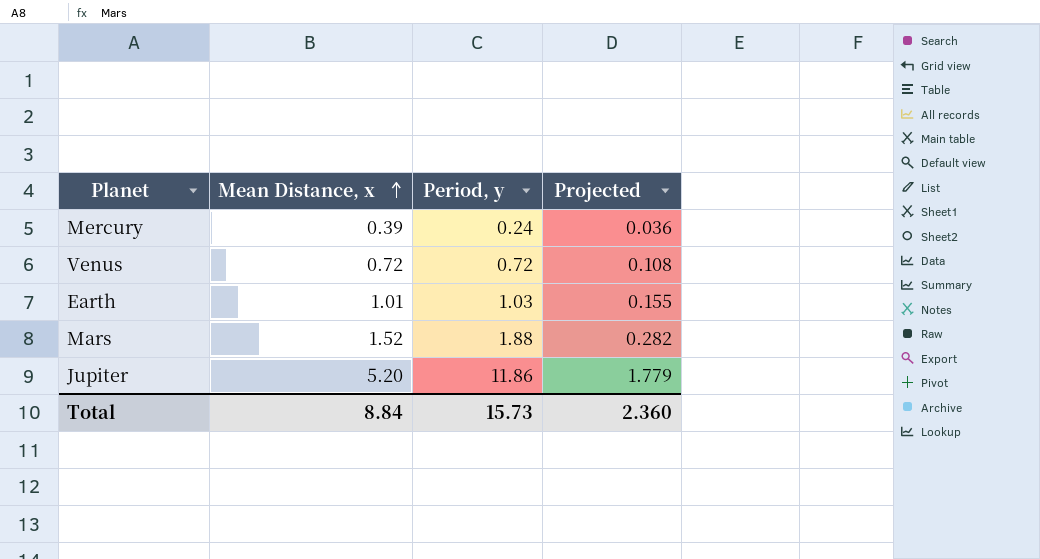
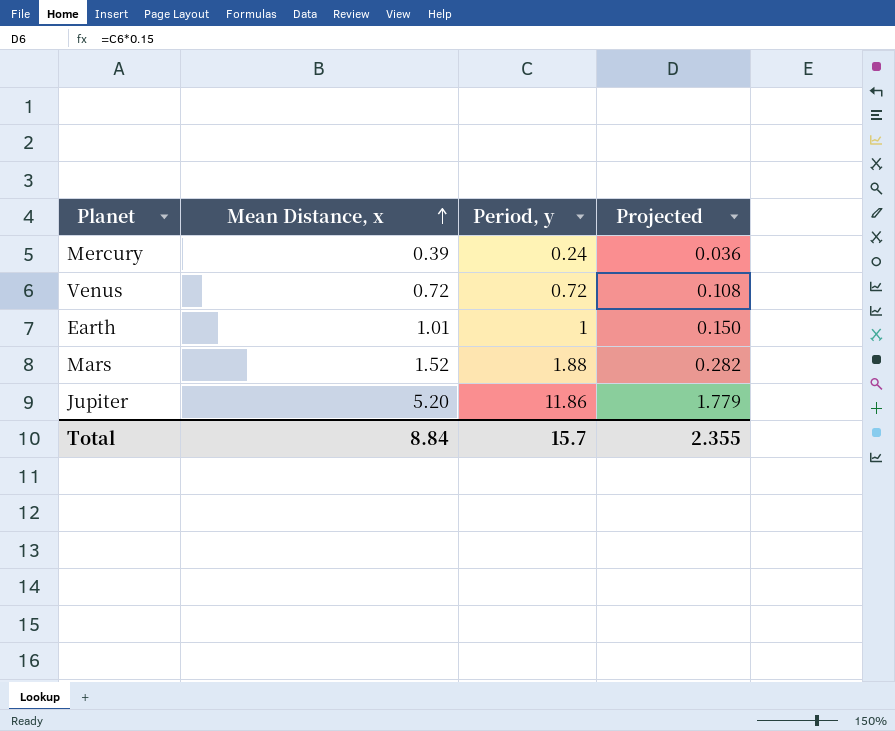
Earth | Period, y: 1.03 -> 1
Earth | Projected: 0.155 -> 0.150
Total | Period, y: 15.73 -> 15.7
Total | Projected: 2.360 -> 2.355

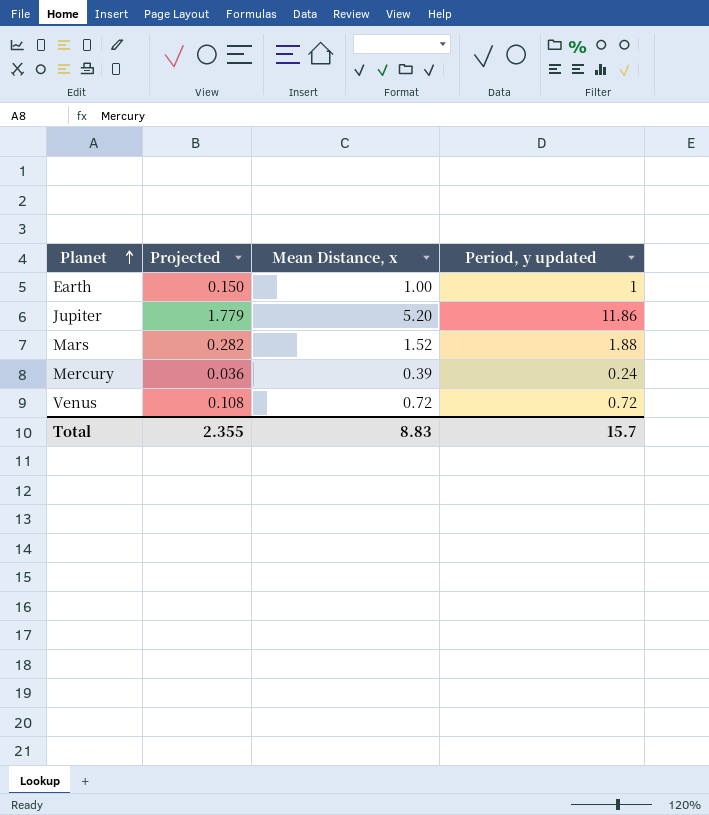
row order: Mean Distance, x ascending -> Planet ascending
column Projected | position: 4 -> 2
column name: Period, y -> Period, y updated
Earth | Mean Distance, x: 1.01 -> 1.00
Total | Mean Distance, x: 8.84 -> 8.83

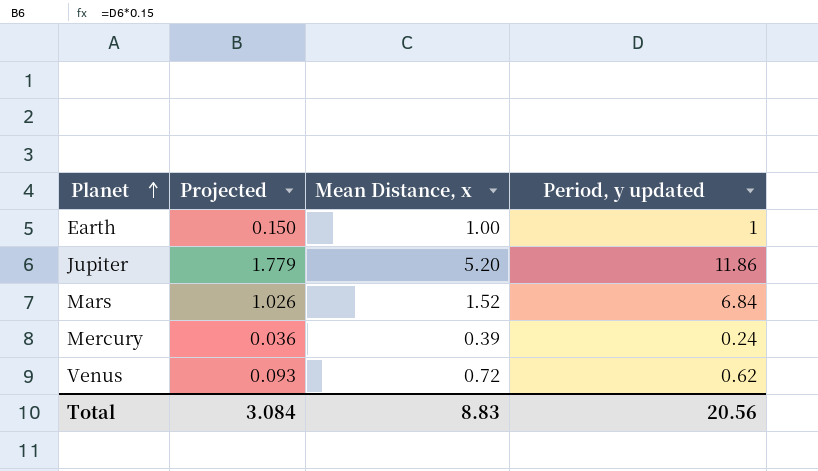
Mars | Projected: 0.282 -> 1.026
Mars | Period, y updated: 1.88 -> 6.84
Venus | Projected: 0.108 -> 0.093
Venus | Period, y updated: 0.72 -> 0.62
Total | Projected: 2.355 -> 3.084
Total | Period, y updated: 15.7 -> 20.56

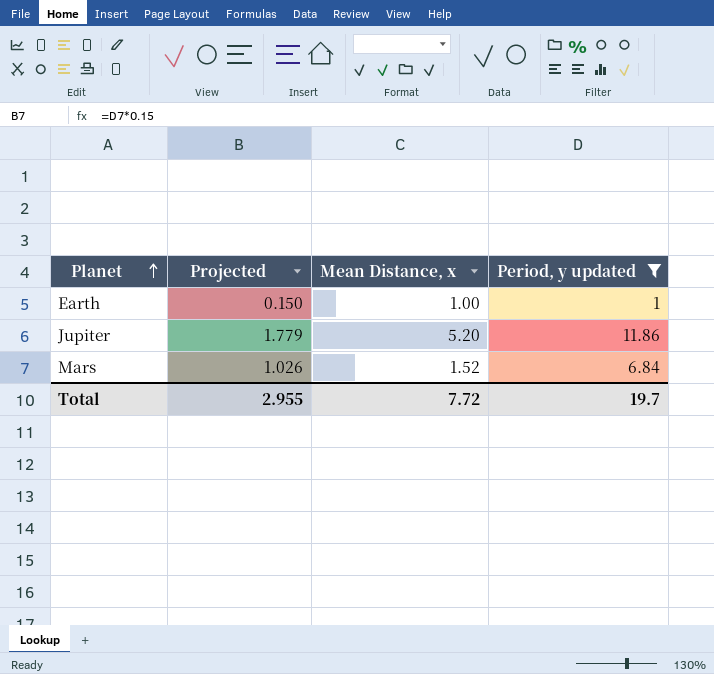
filter: none -> Period, y updated >= 1
Total | Projected: 3.084 -> 2.955
Total | Mean Distance, x: 8.83 -> 7.72
Total | Period, y updated: 20.56 -> 19.7

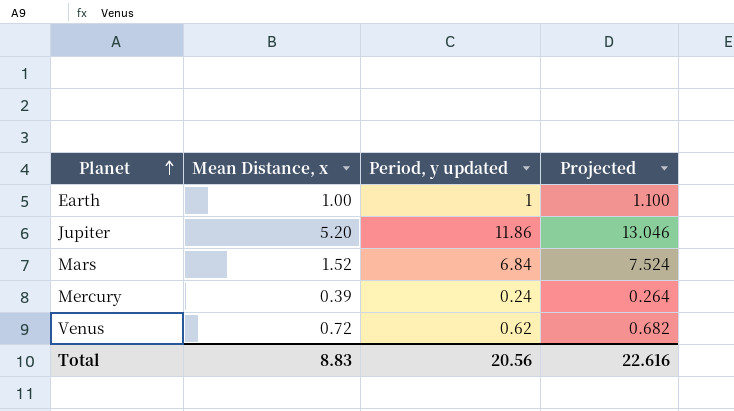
filter: Period, y updated >= 1 -> none
column Projected | formula: [Period, y updated] * 0.15 -> [Period, y updated] * 1.1
column Projected | position: 2 -> 4
Total | Mean Distance, x: 7.72 -> 8.83
Total | Period, y updated: 19.7 -> 20.56
Total | Projected: 2.955 -> 22.616

